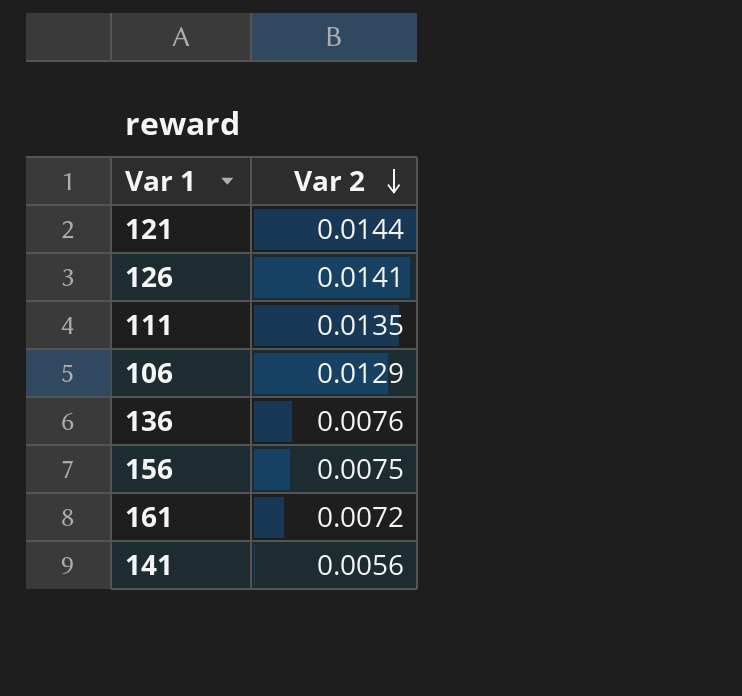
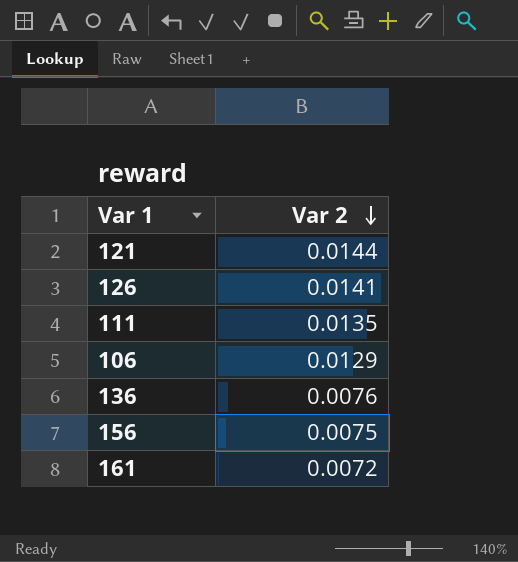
row 141: 0.0056 -> none

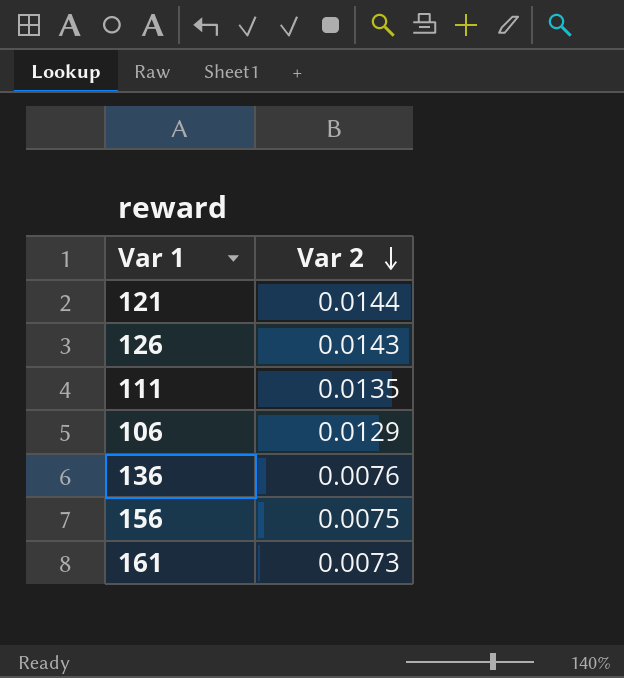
126 | Var 2: 0.0141 -> 0.0143
161 | Var 2: 0.0072 -> 0.0073

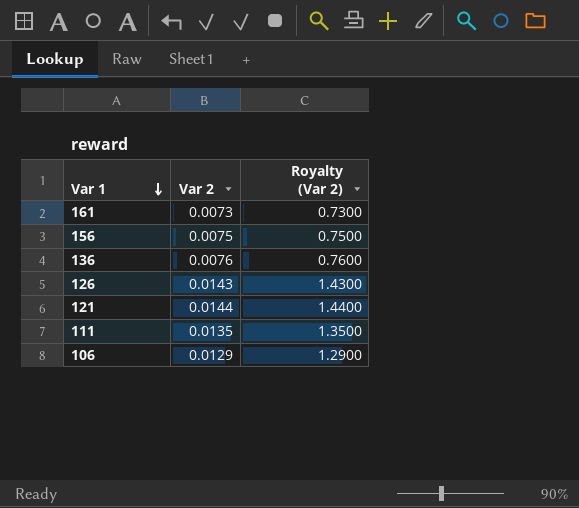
row order: Var 2 descending -> Var 1 descending
column Royalty (Var 2) | formula: none -> [Var 2] * 100

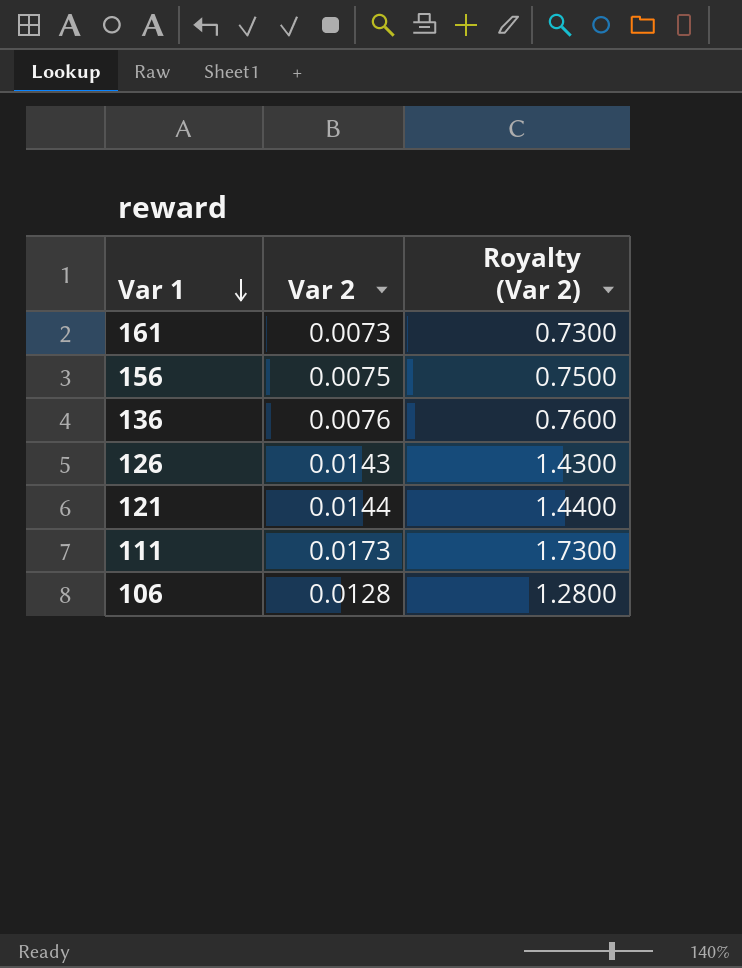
111 | Var 2: 0.0135 -> 0.0173
111 | Royalty (Var 2): 1.3500 -> 1.7300
106 | Var 2: 0.0129 -> 0.0128
106 | Royalty (Var 2): 1.2900 -> 1.2800

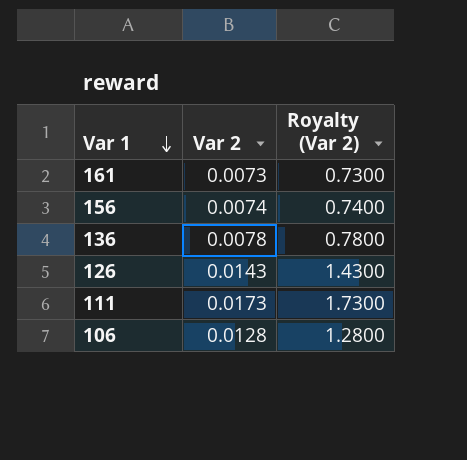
row 121: 0.0144 | 1.4400 -> none
156 | Var 2: 0.0075 -> 0.0074
156 | Royalty (Var 2): 0.7500 -> 0.7400
136 | Var 2: 0.0076 -> 0.0078
136 | Royalty (Var 2): 0.7600 -> 0.7800

